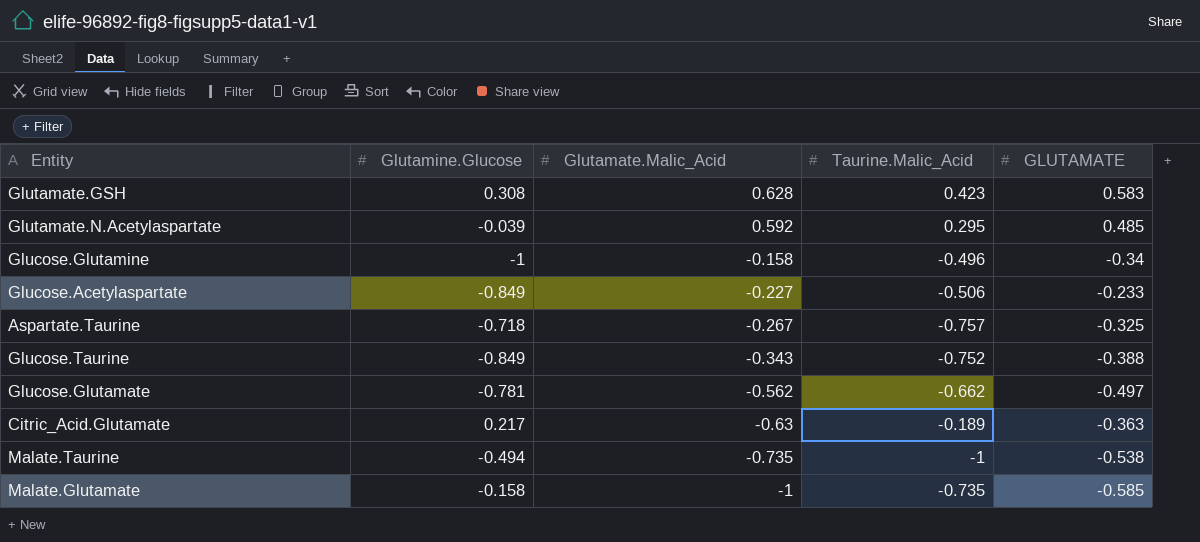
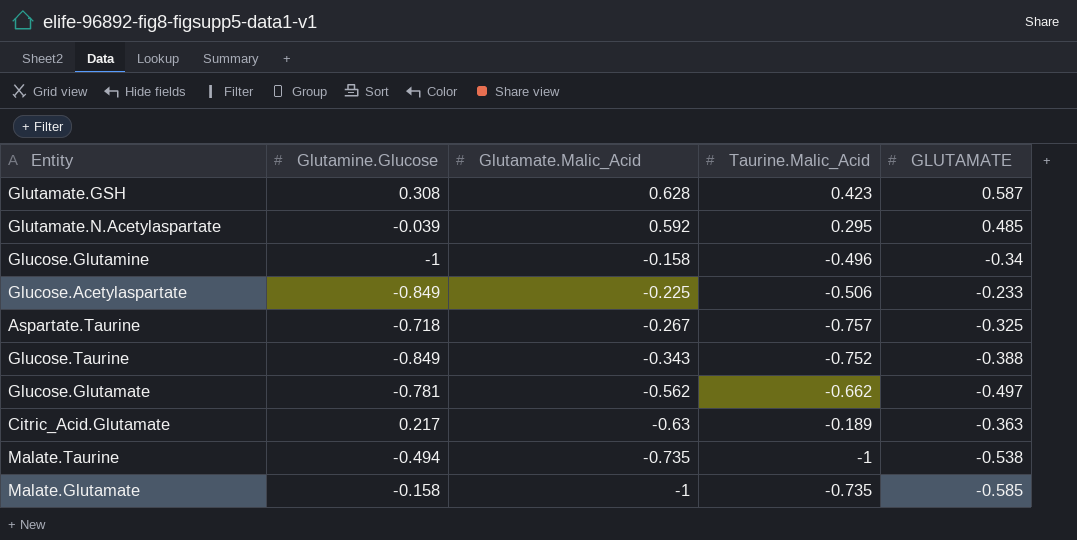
Glutamate.GSH | GLUTAMATE: 0.583 -> 0.587
Glucose.Acetylaspartate | Glutamate.Malic_Acid: -0.227 -> -0.225

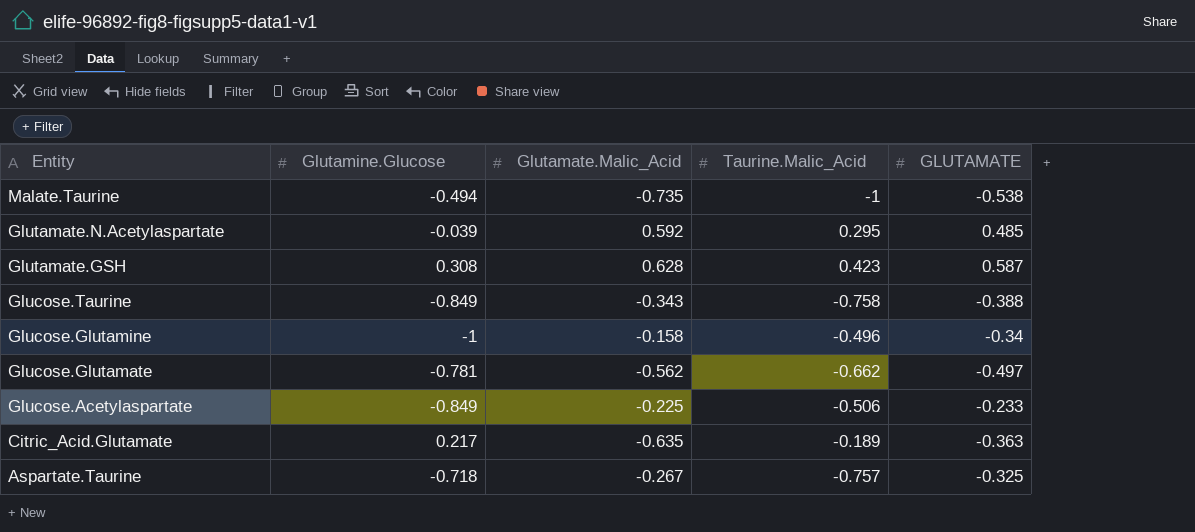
row order: Glutamate.Malic_Acid descending -> Entity descending
row Malate.Glutamate: -0.158 | -1 | -0.735 | -0.585 -> none
Glucose.Taurine | Taurine.Malic_Acid: -0.752 -> -0.758
Citric_Acid.Glutamate | Glutamate.Malic_Acid: -0.63 -> -0.635

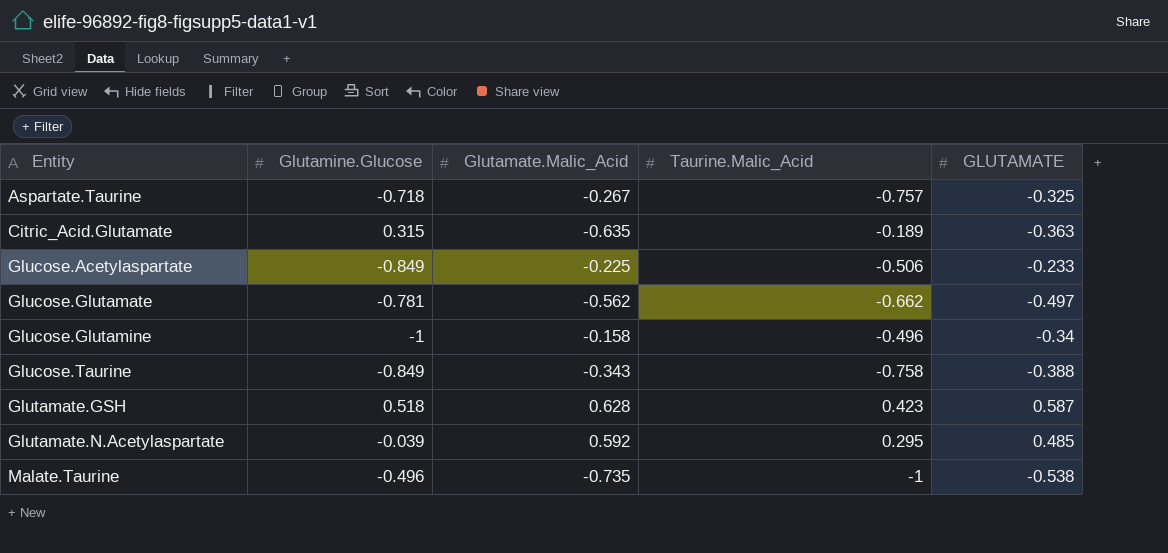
row order: Entity descending -> Entity ascending
Citric_Acid.Glutamate | Glutamine.Glucose: 0.217 -> 0.315
Glutamate.GSH | Glutamine.Glucose: 0.308 -> 0.518
Malate.Taurine | Glutamine.Glucose: -0.494 -> -0.496

